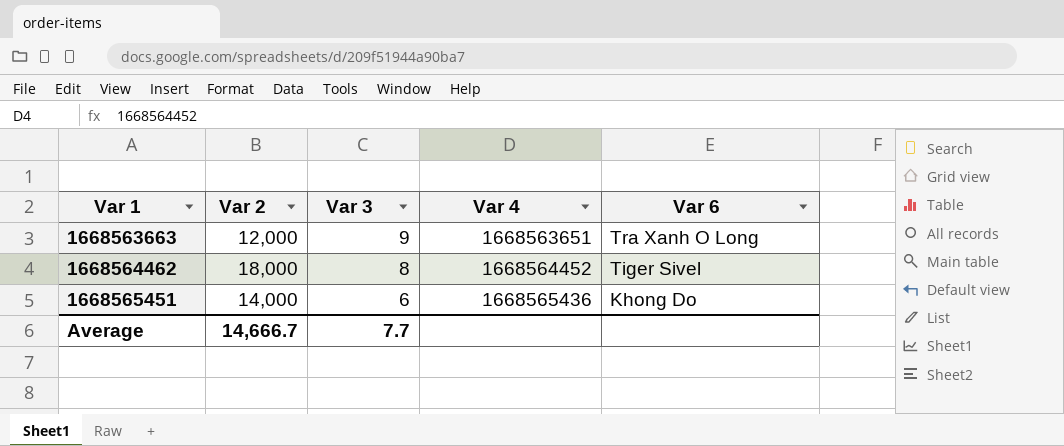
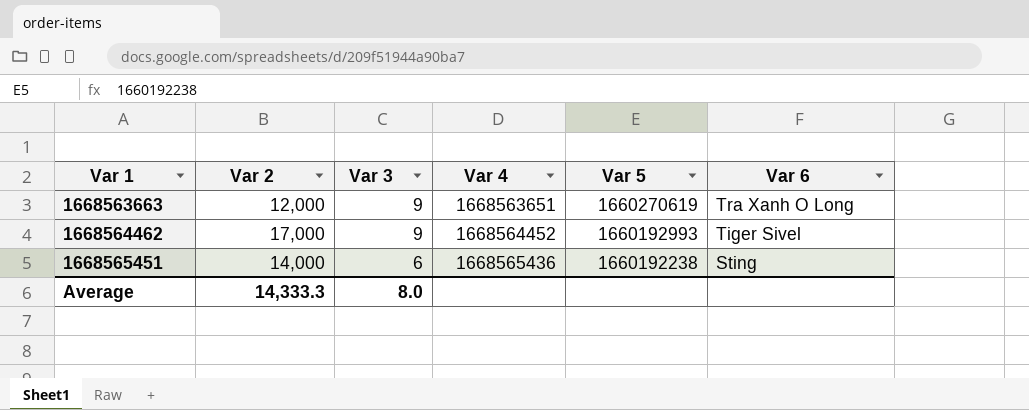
column Var 5 | position: none -> 5
1668564462 | Var 2: 18,000 -> 17,000
1668564462 | Var 3: 8 -> 9
1668565451 | Var 6: Khong Do -> Sting
Average | Var 2: 14,666.7 -> 14,333.3
Average | Var 3: 7.7 -> 8.0

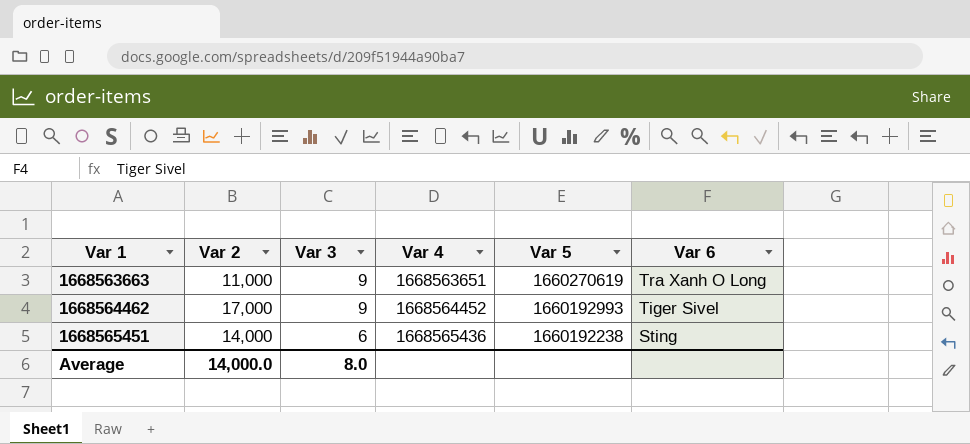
1668563663 | Var 2: 12,000 -> 11,000
Average | Var 2: 14,333.3 -> 14,000.0

